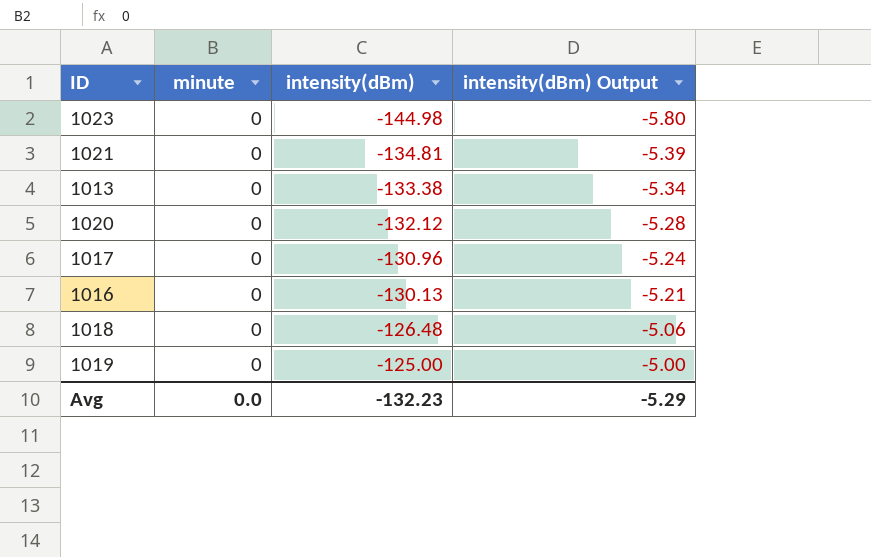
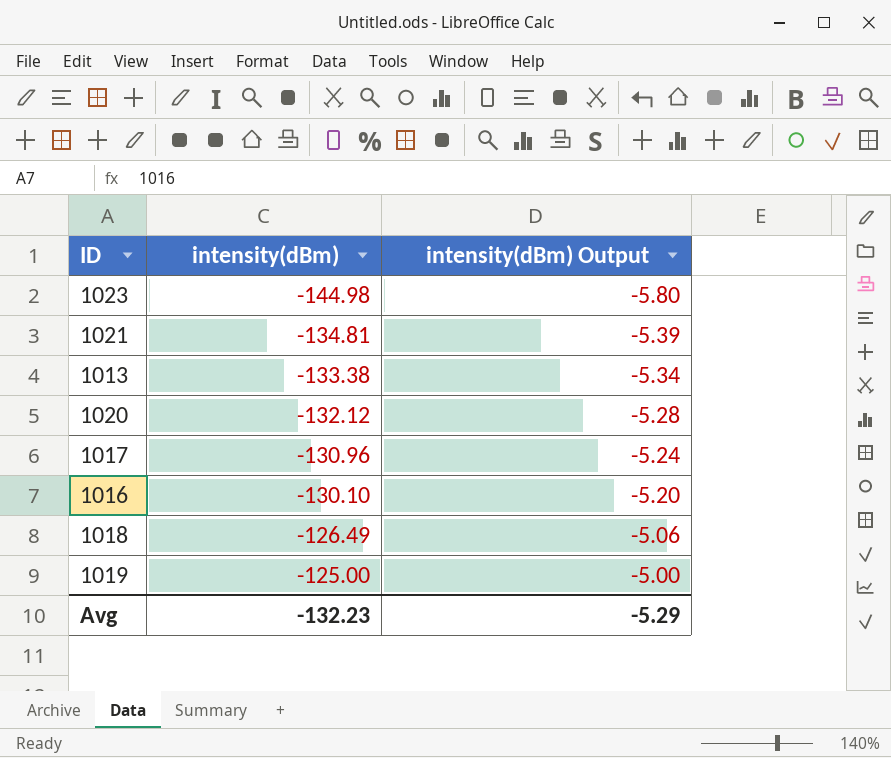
column minute | position: 2 -> none
1016 | intensity(dBm): -130.13 -> -130.10
1016 | intensity(dBm) Output: -5.21 -> -5.20
1018 | intensity(dBm): -126.48 -> -126.49

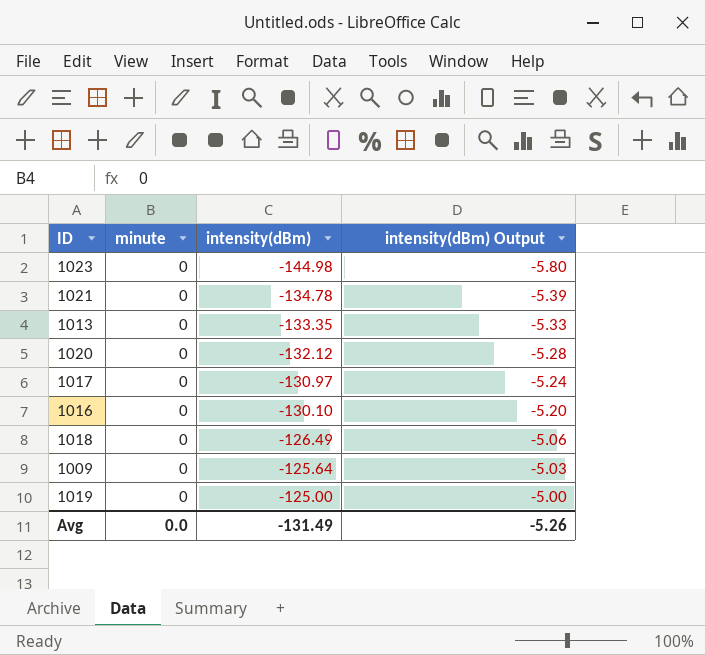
column minute | position: none -> 2
1021 | intensity(dBm): -134.81 -> -134.78
1013 | intensity(dBm): -133.38 -> -133.35
1013 | intensity(dBm) Output: -5.34 -> -5.33
1017 | intensity(dBm): -130.96 -> -130.97
row 1009: none -> 0 | -125.64 | -5.03
Avg | intensity(dBm): -132.23 -> -131.49
Avg | intensity(dBm) Output: -5.29 -> -5.26

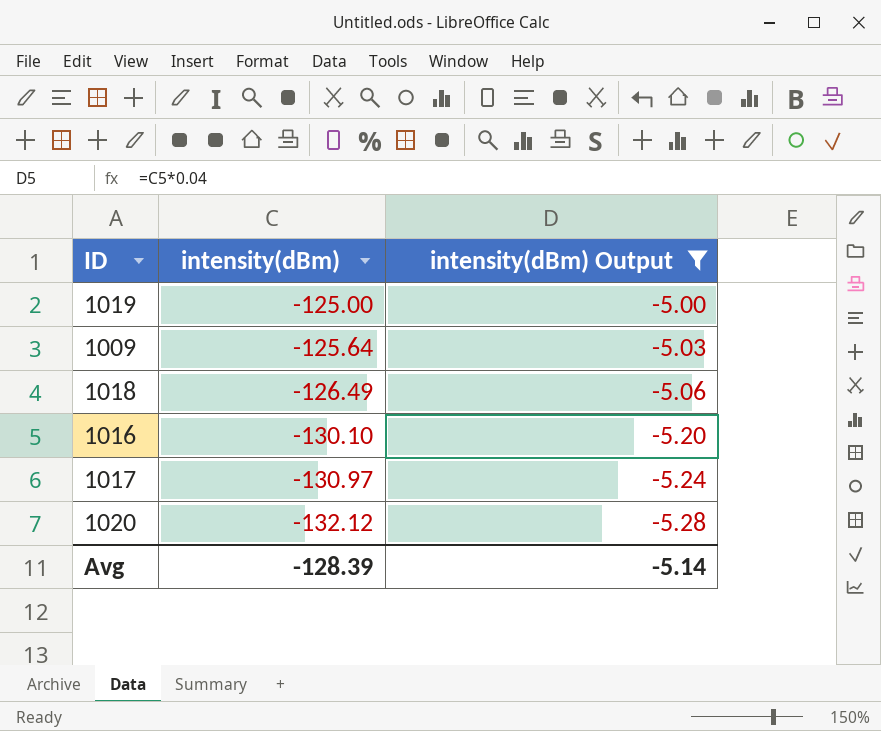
filter: none -> intensity(dBm) Output >= -5.28
row order: intensity(dBm) ascending -> intensity(dBm) descending
column minute | position: 2 -> none
Avg | intensity(dBm): -131.49 -> -128.39
Avg | intensity(dBm) Output: -5.26 -> -5.14

